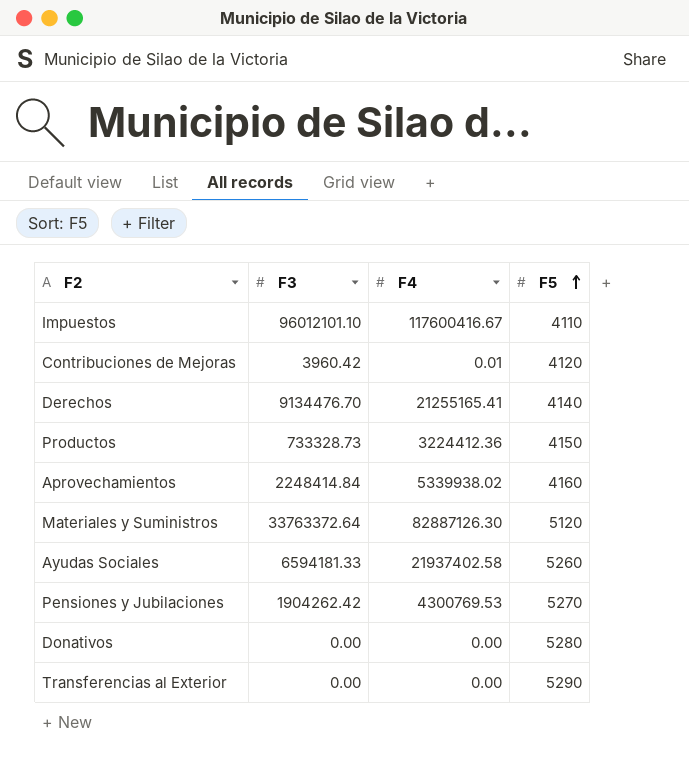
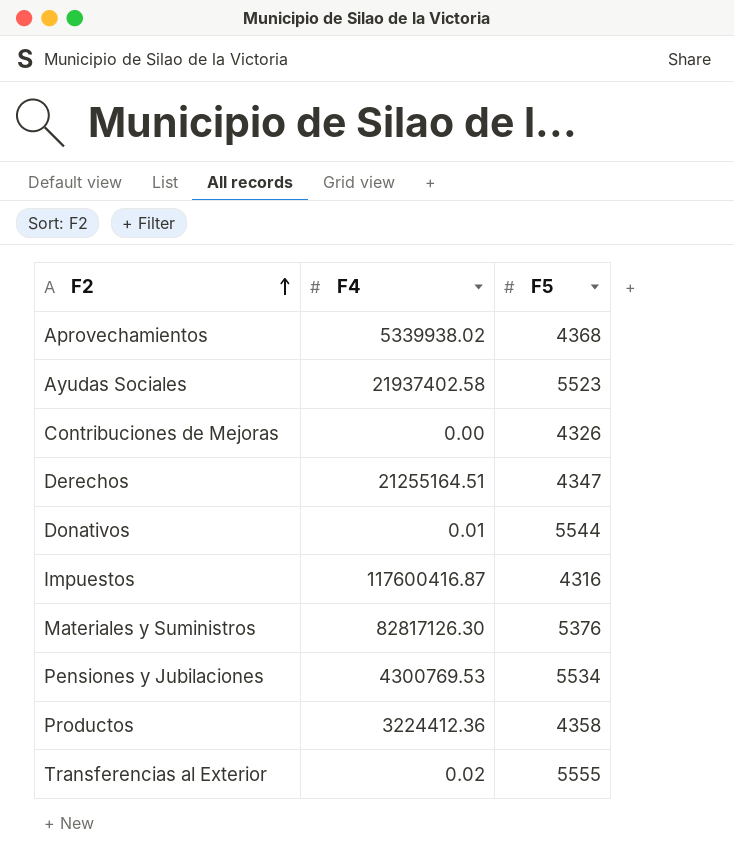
row order: F5 ascending -> F2 ascending
column F3 | position: 2 -> none
Aprovechamientos | F5: 4160 -> 4368
Ayudas Sociales | F5: 5260 -> 5523
Contribuciones de Mejoras | F4: 0.01 -> 0.00
Contribuciones de Mejoras | F5: 4120 -> 4326
Derechos | F4: 21255165.41 -> 21255164.51
Derechos | F5: 4140 -> 4347
Donativos | F4: 0.00 -> 0.01
Donativos | F5: 5280 -> 5544
Impuestos | F4: 117600416.67 -> 117600416.87
Impuestos | F5: 4110 -> 4316
Materiales y Suministros | F4: 82887126.30 -> 82817126.30
Materiales y Suministros | F5: 5120 -> 5376
Pensiones y Jubilaciones | F5: 5270 -> 5534
Productos | F5: 4150 -> 4358
Transferencias al Exterior | F4: 0.00 -> 0.02
Transferencias al Exterior | F5: 5290 -> 5555

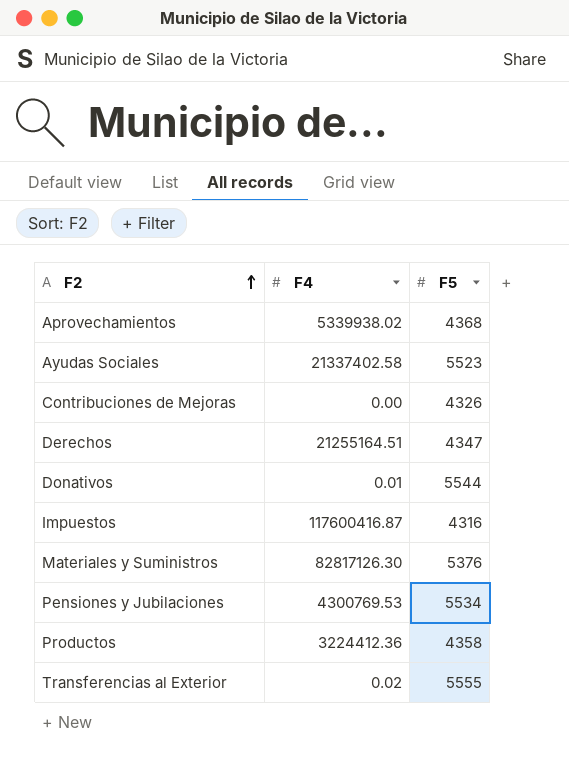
Ayudas Sociales | F4: 21937402.58 -> 21337402.58

